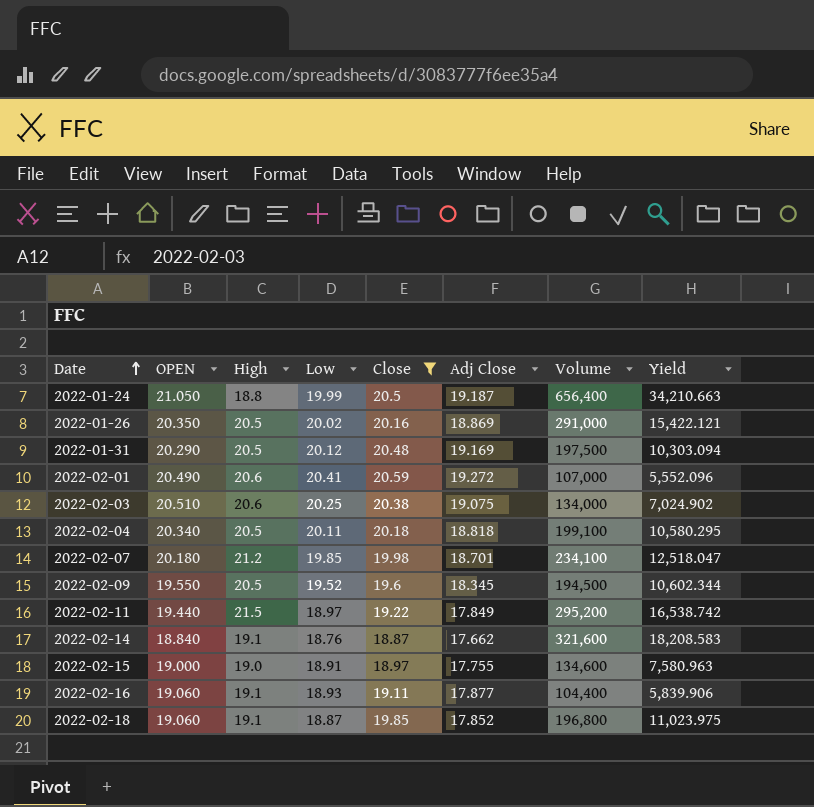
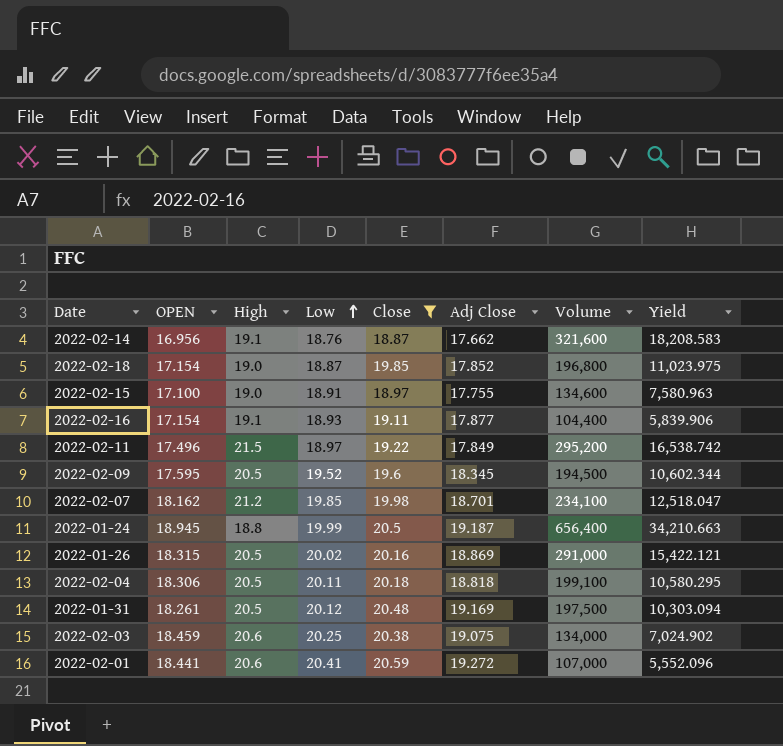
row order: Date ascending -> Low ascending
2022-02-14 | OPEN: 18.840 -> 16.956
2022-02-18 | OPEN: 19.060 -> 17.154
2022-02-18 | High: 19.1 -> 19.0
2022-02-15 | OPEN: 19.000 -> 17.100
2022-02-16 | OPEN: 19.060 -> 17.154
2022-02-11 | OPEN: 19.440 -> 17.496
2022-02-09 | OPEN: 19.550 -> 17.595
2022-02-07 | OPEN: 20.180 -> 18.162
2022-01-24 | OPEN: 21.050 -> 18.945
2022-01-26 | OPEN: 20.350 -> 18.315
2022-02-04 | OPEN: 20.340 -> 18.306
2022-01-31 | OPEN: 20.290 -> 18.261
2022-02-03 | OPEN: 20.510 -> 18.459
2022-02-01 | OPEN: 20.490 -> 18.441

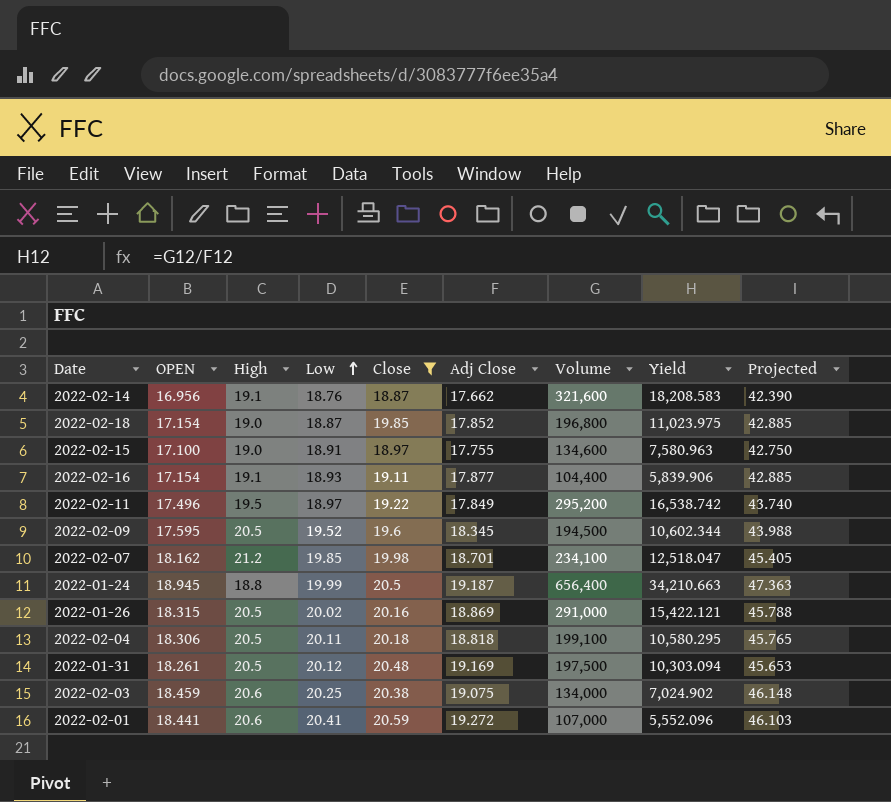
column Projected | formula: none -> [OPEN] * 2.5
2022-02-11 | High: 21.5 -> 19.5

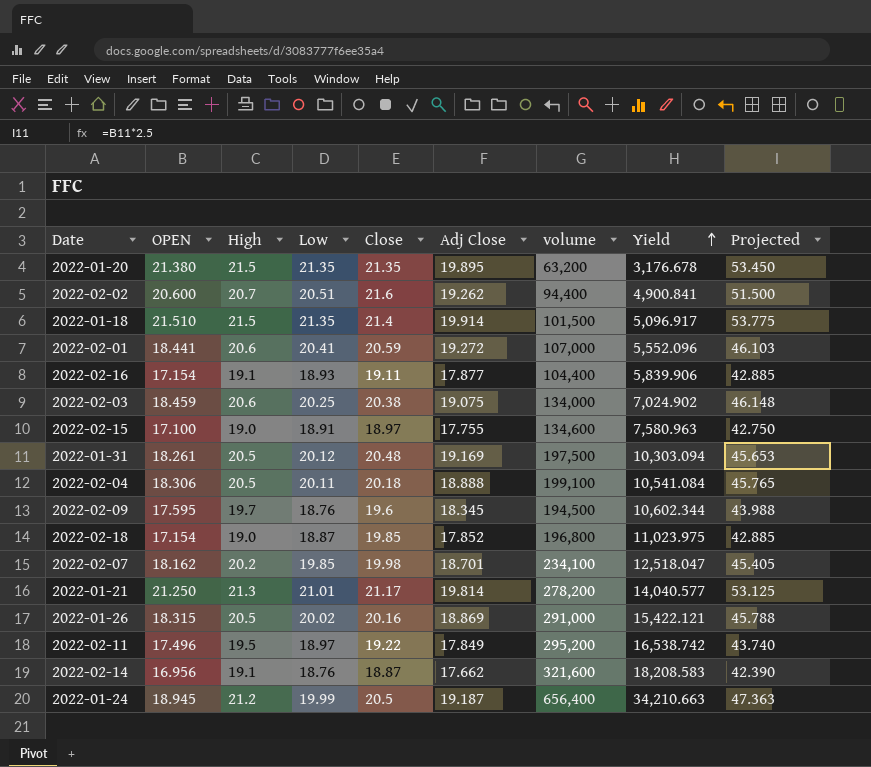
filter: Close <= 20.59 -> none
row order: Low ascending -> Yield ascending
column name: Volume -> volume
2022-02-04 | Adj Close: 18.818 -> 18.888
2022-02-04 | Yield: 10,580.295 -> 10,541.084
2022-02-09 | High: 20.5 -> 19.7
2022-02-09 | Low: 19.52 -> 18.76
2022-02-07 | High: 21.2 -> 20.2
2022-01-24 | High: 18.8 -> 21.2

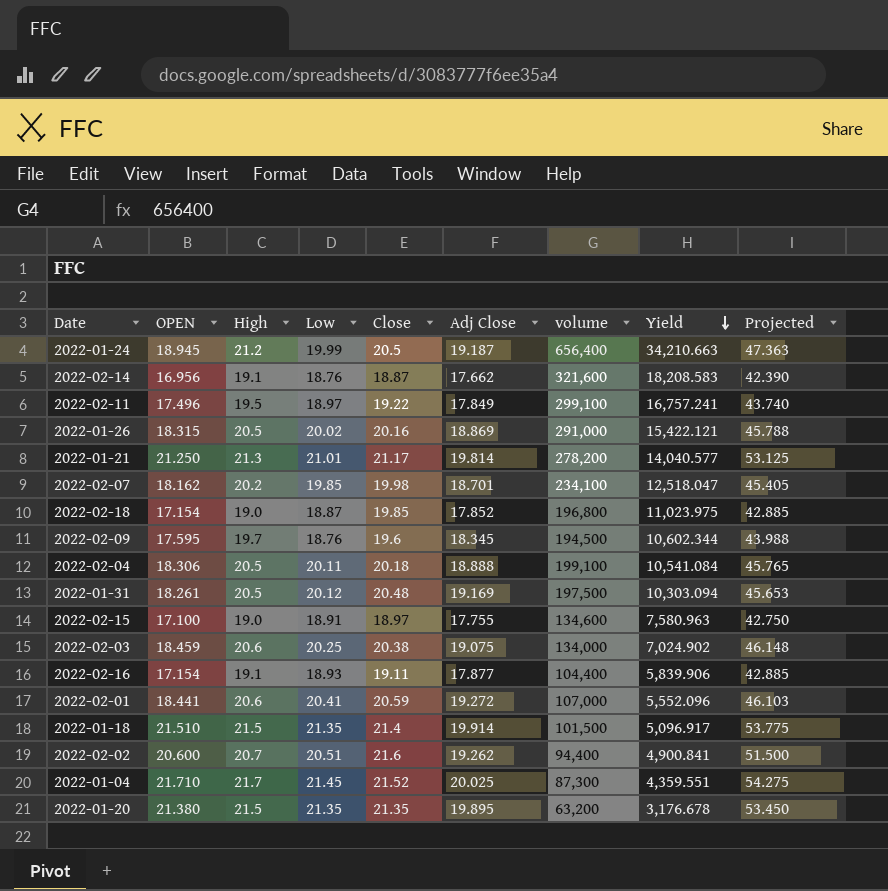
row order: Yield ascending -> Yield descending
2022-02-11 | volume: 295,200 -> 299,100
2022-02-11 | Yield: 16,538.742 -> 16,757.241
row 2022-01-04: none -> 21.710 | 21.7 | 21.45 | 21.52 | 20.025 | 87,300 | 4,359.551 | 54.275

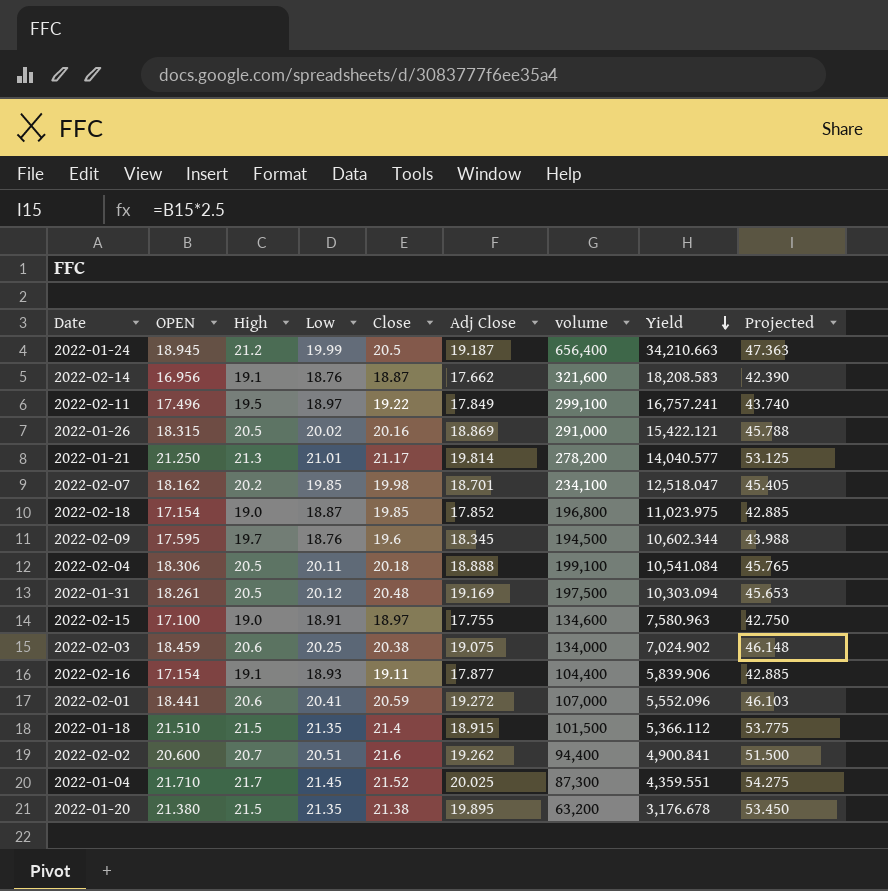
2022-01-18 | Adj Close: 19.914 -> 18.915
2022-01-18 | Yield: 5,096.917 -> 5,366.112
2022-01-20 | Close: 21.35 -> 21.38

